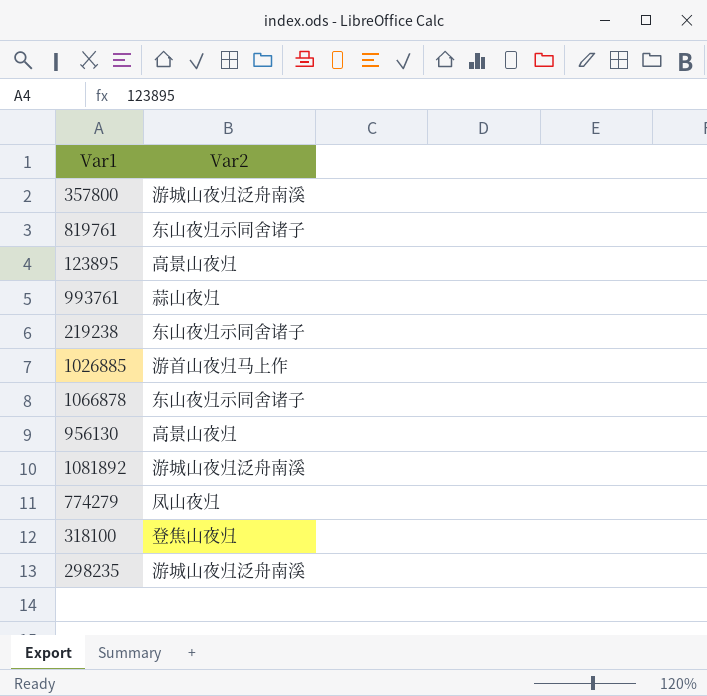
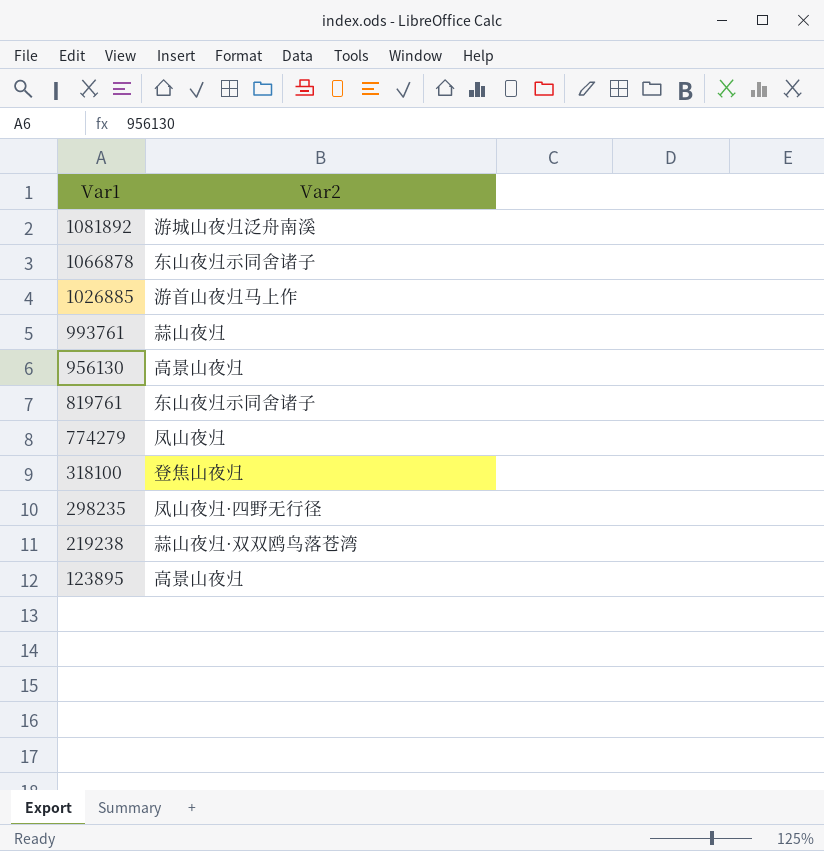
row order: none -> Var1 descending
row 357800: 游城山夜归泛舟南溪 -> none
298235 | Var2: 游城山夜归泛舟南溪 -> 凤山夜归·四野无行径
219238 | Var2: 东山夜归示同舍诸子 -> 蒜山夜归·双双鸥鸟落苍湾

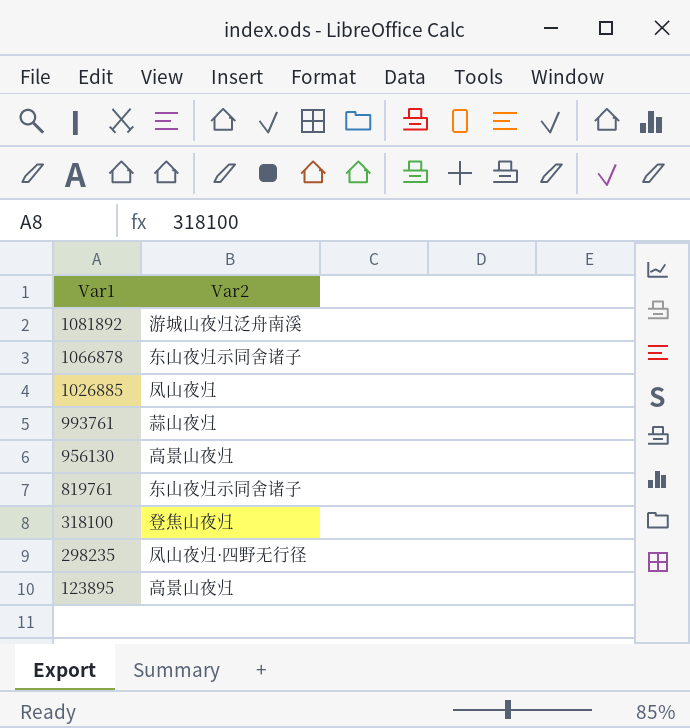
row 774279: 凤山夜归 -> none
row 219238: 蒜山夜归·双双鸥鸟落苍湾 -> none
1026885 | Var2: 游首山夜归马上作 -> 凤山夜归

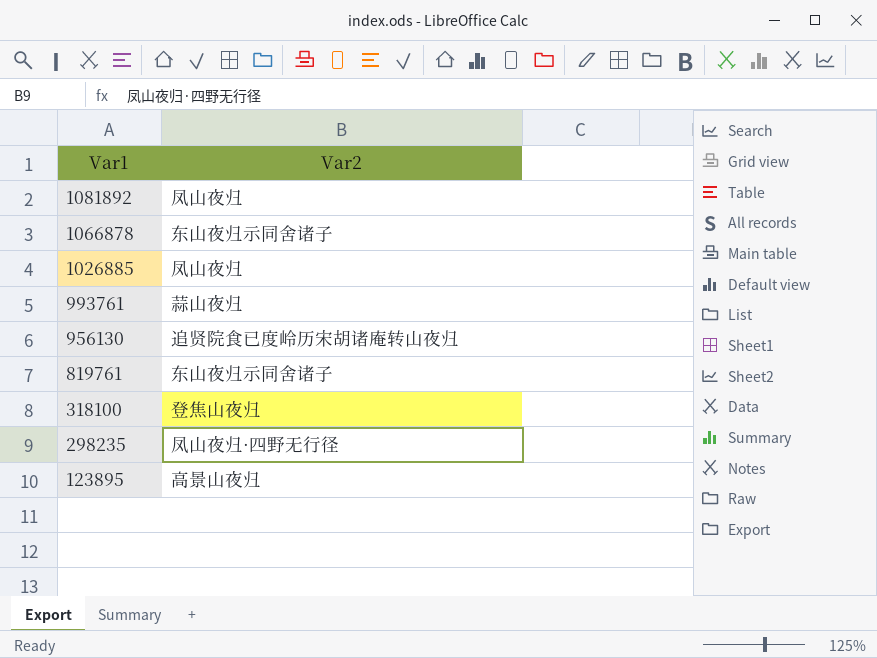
1081892 | Var2: 游城山夜归泛舟南溪 -> 凤山夜归
956130 | Var2: 高景山夜归 -> 追贤院食已度岭历宋胡诸庵转山夜归

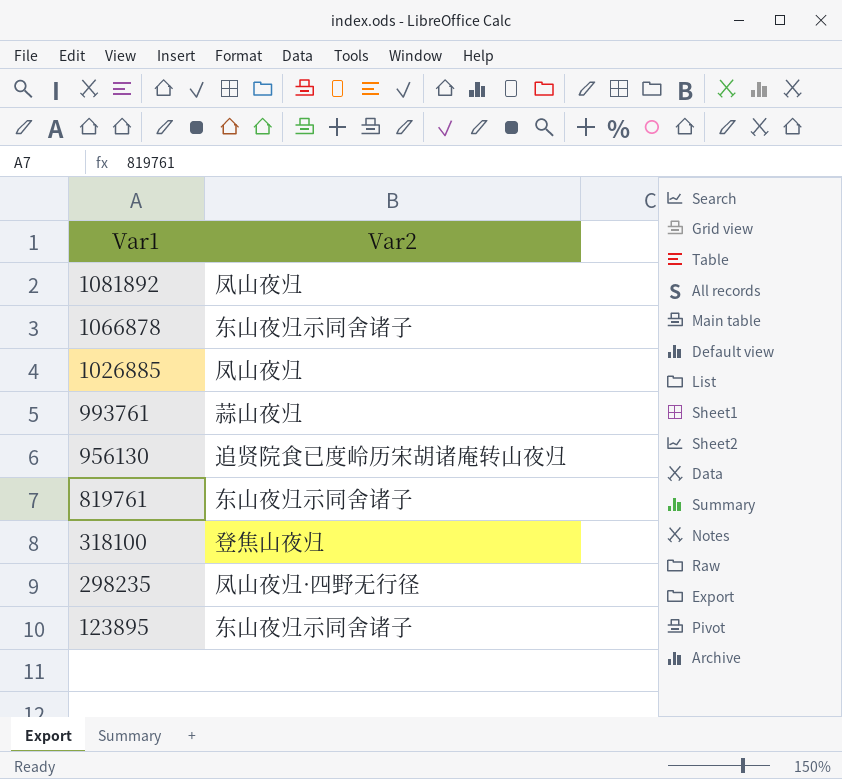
123895 | Var2: 高景山夜归 -> 东山夜归示同舍诸子

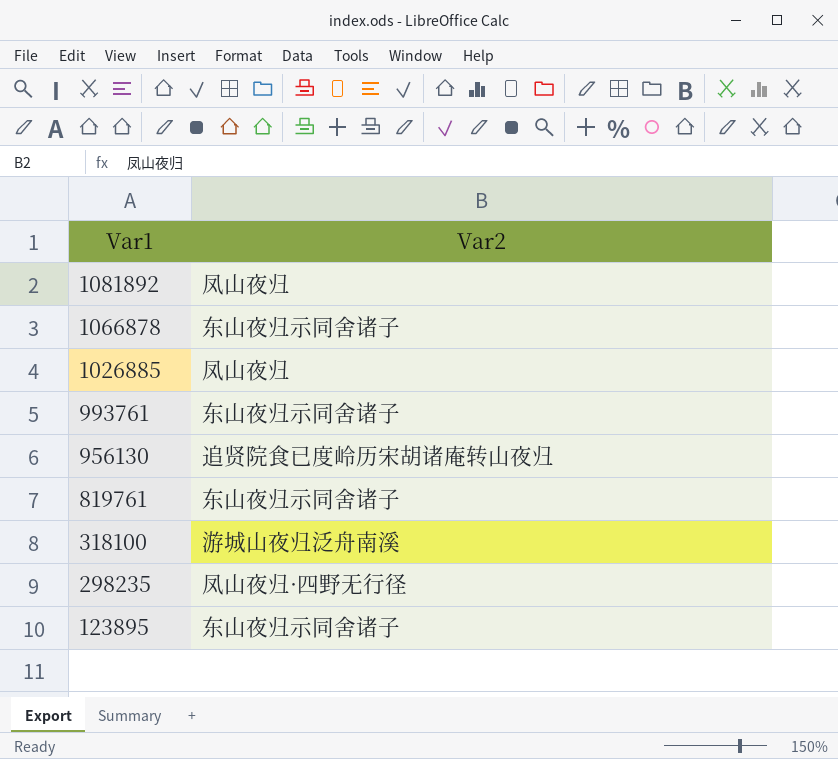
993761 | Var2: 蒜山夜归 -> 东山夜归示同舍诸子
318100 | Var2: 登焦山夜归 -> 游城山夜归泛舟南溪

